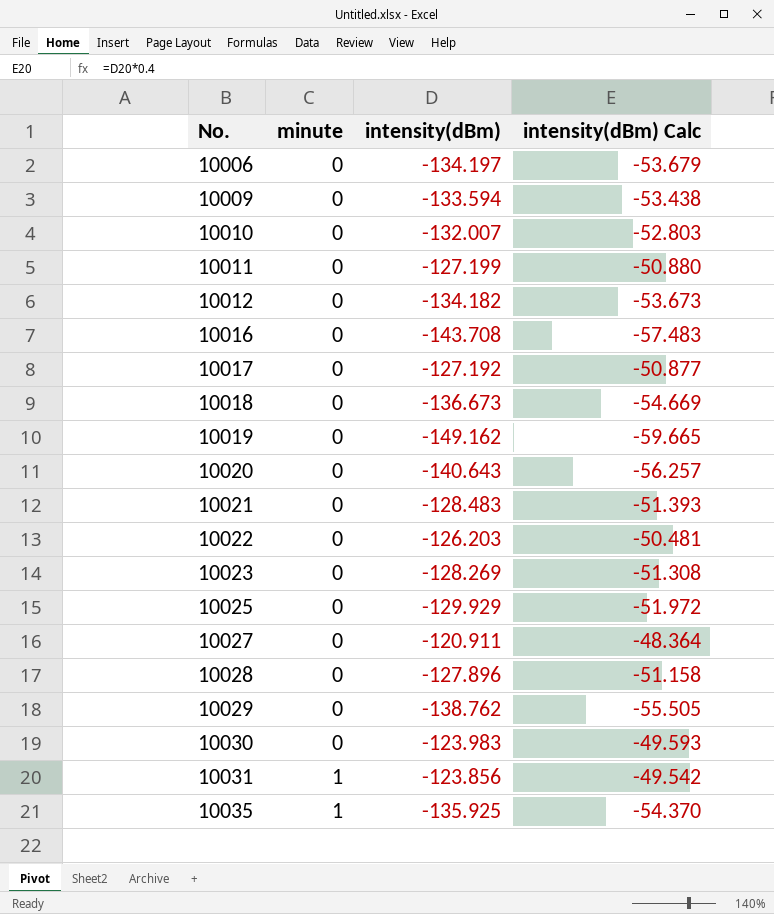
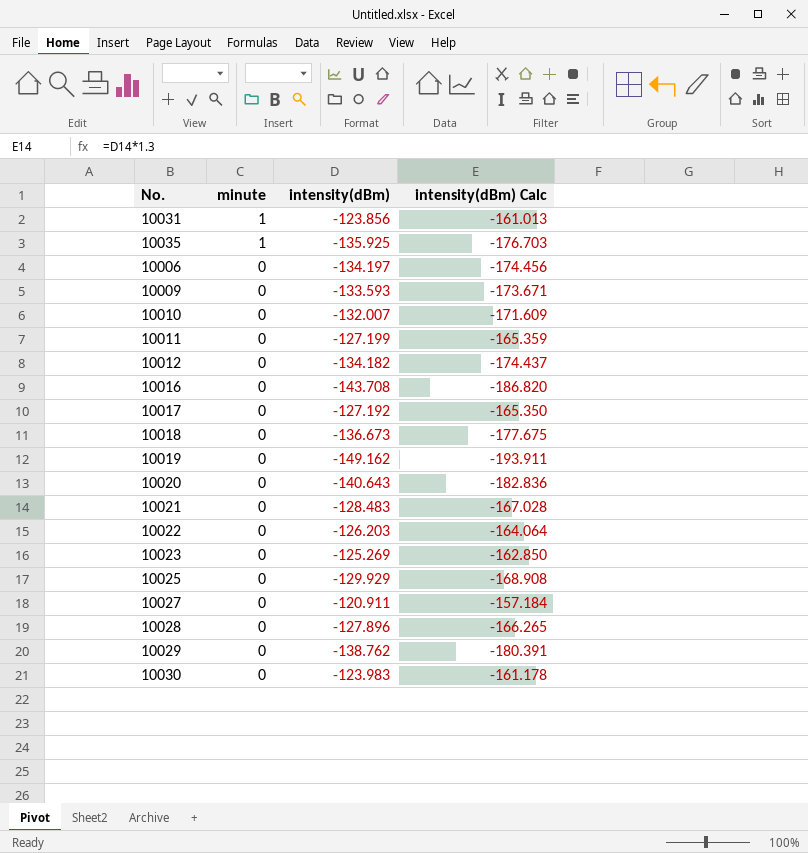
row order: No. ascending -> minute descending
column intensity(dBm) Calc | formula: [intensity(dBm)] * 0.4 -> [intensity(dBm)] * 1.3
10009 | intensity(dBm): -133.594 -> -133.593
10023 | intensity(dBm): -128.269 -> -125.269

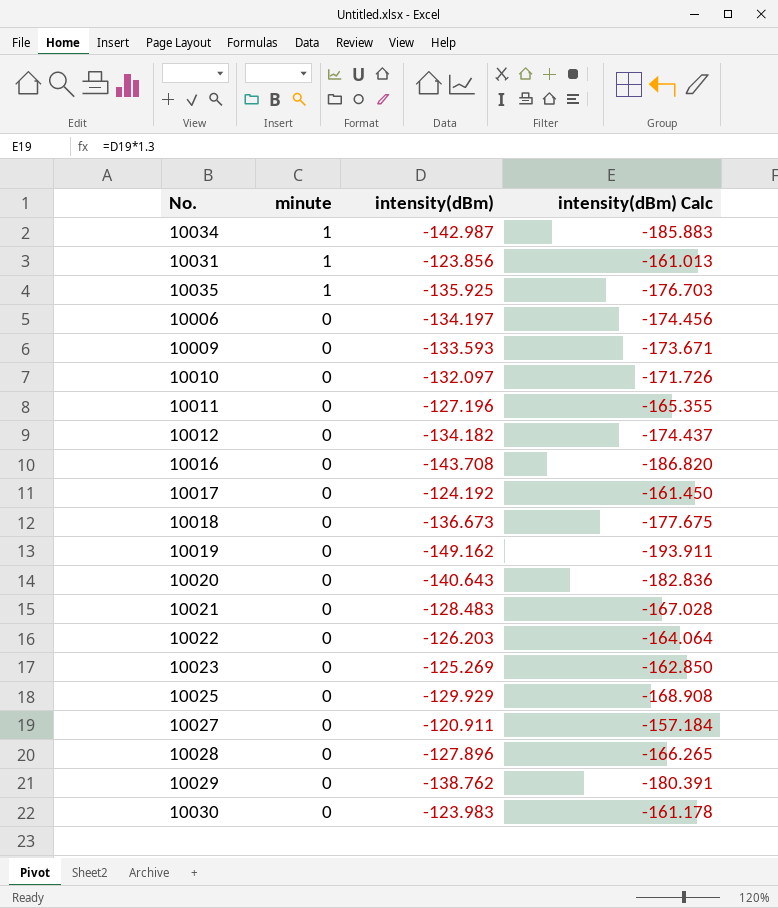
row 10034: none -> 1 | -142.987 | -185.883
10010 | intensity(dBm): -132.007 -> -132.097
10010 | intensity(dBm) Calc: -171.609 -> -171.726
10011 | intensity(dBm): -127.199 -> -127.196
10011 | intensity(dBm) Calc: -165.359 -> -165.355
10017 | intensity(dBm): -127.192 -> -124.192
10017 | intensity(dBm) Calc: -165.350 -> -161.450

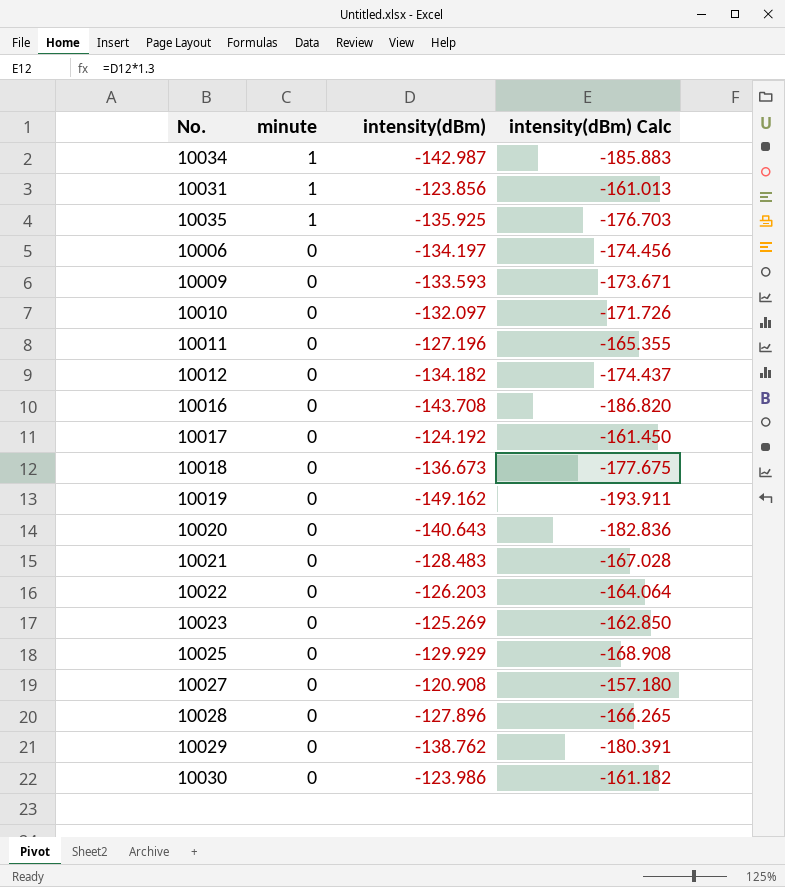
10027 | intensity(dBm): -120.911 -> -120.908
10027 | intensity(dBm) Calc: -157.184 -> -157.180
10030 | intensity(dBm): -123.983 -> -123.986
10030 | intensity(dBm) Calc: -161.178 -> -161.182

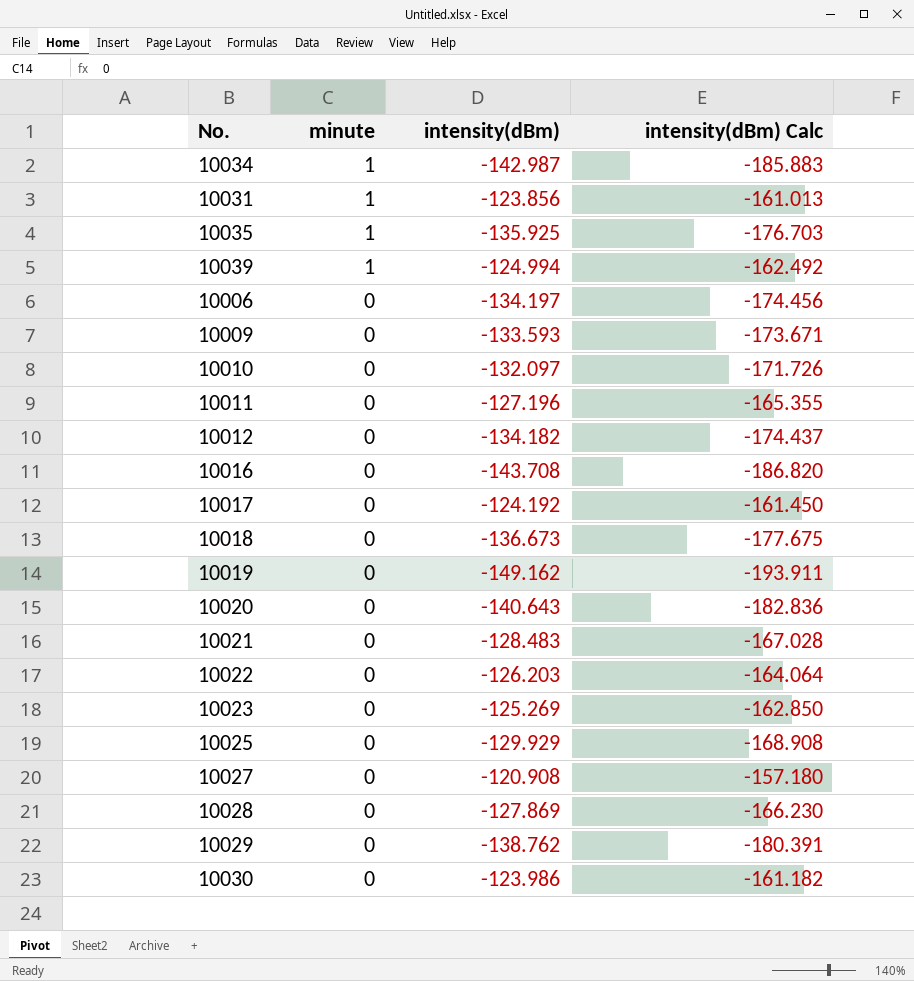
row 10039: none -> 1 | -124.994 | -162.492
10028 | intensity(dBm): -127.896 -> -127.869
10028 | intensity(dBm) Calc: -166.265 -> -166.230

